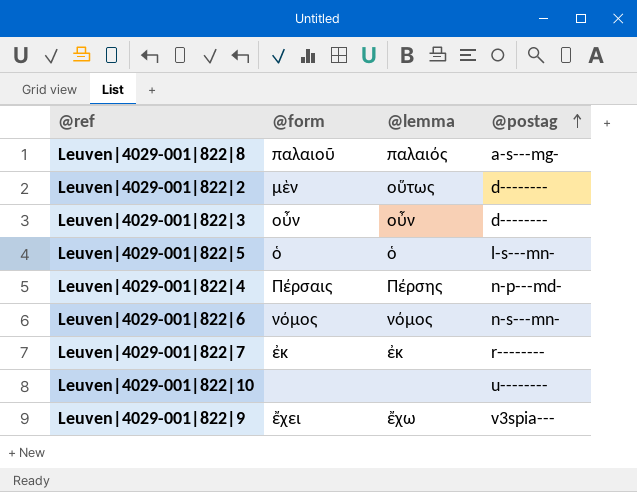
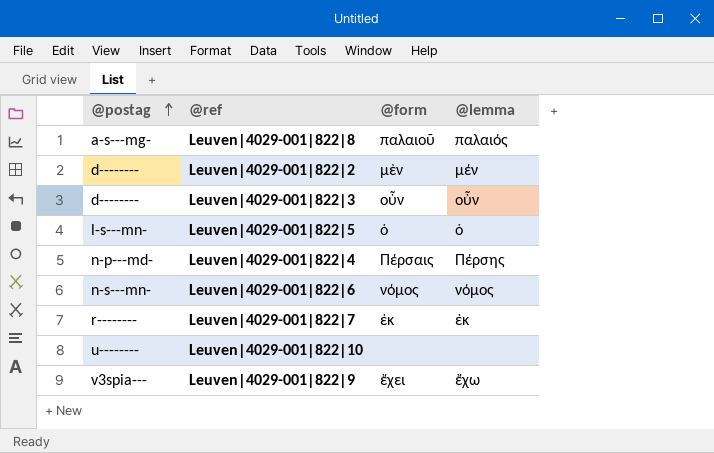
column @postag | position: 4 -> 1
Leuven|4029-001|822|2 | @lemma: οὕτως -> μέν

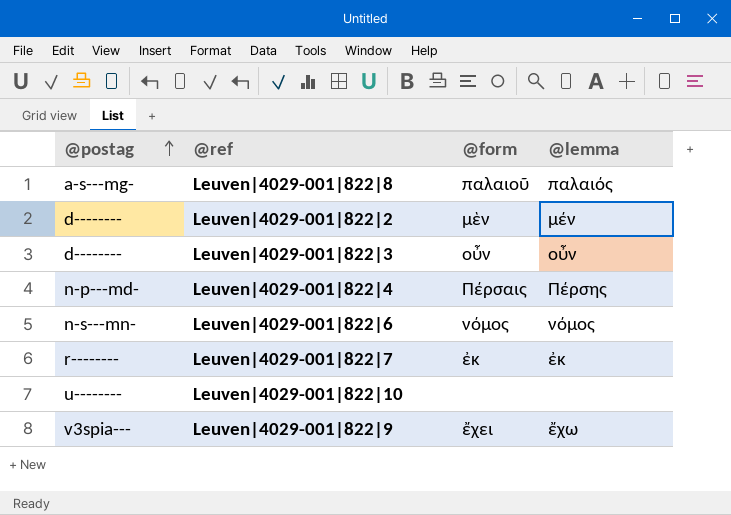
row Leuven|4029-001|822|5: l-s---mn- | ὁ | ὁ -> none

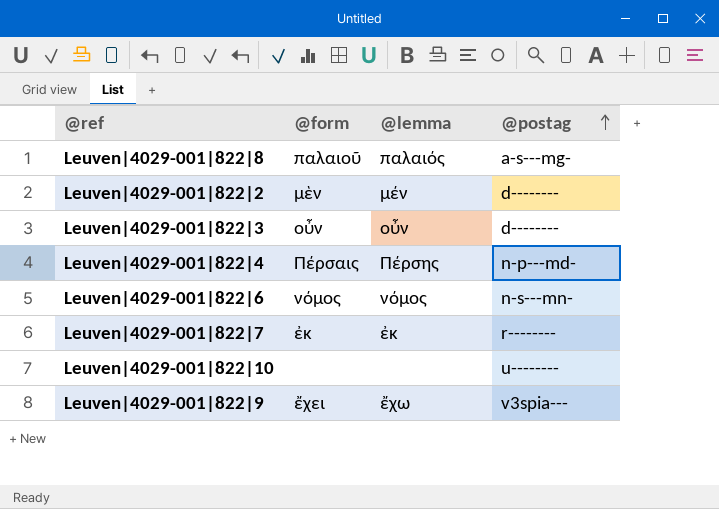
column @postag | position: 1 -> 4

